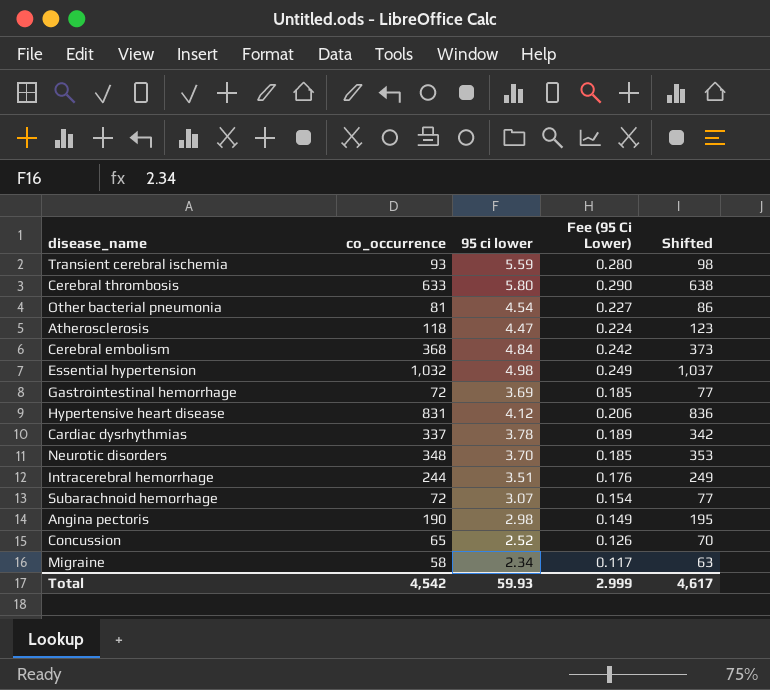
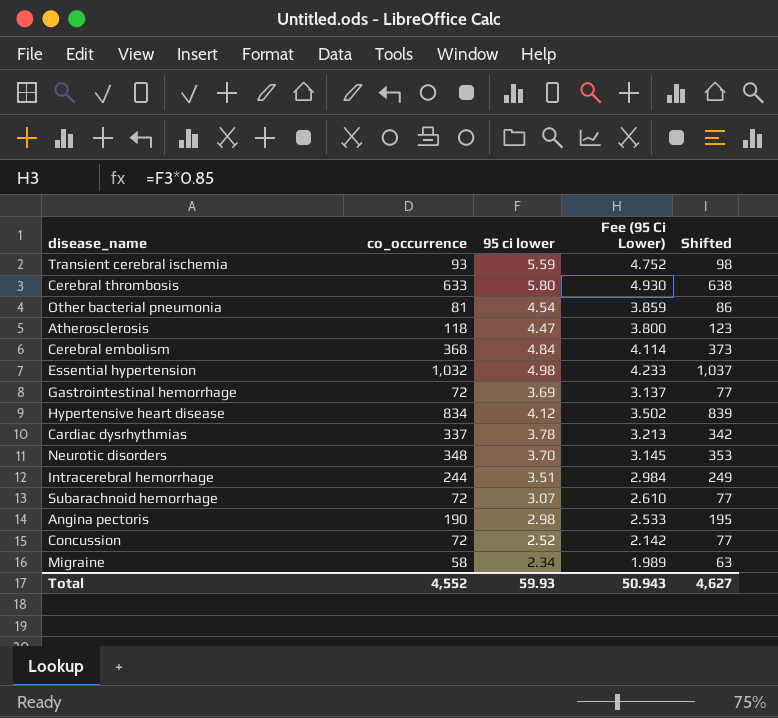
column Fee (95 Ci Lower) | formula: [95 ci lower] * 0.05 -> [95 ci lower] * 0.85
Hypertensive heart disease | co_occurrence: 831 -> 834
Hypertensive heart disease | Shifted: 836 -> 839
Concussion | co_occurrence: 65 -> 72
Concussion | Shifted: 70 -> 77
Total | co_occurrence: 4,542 -> 4,552
Total | Fee (95 Ci Lower): 2.999 -> 50.943
Total | Shifted: 4,617 -> 4,627

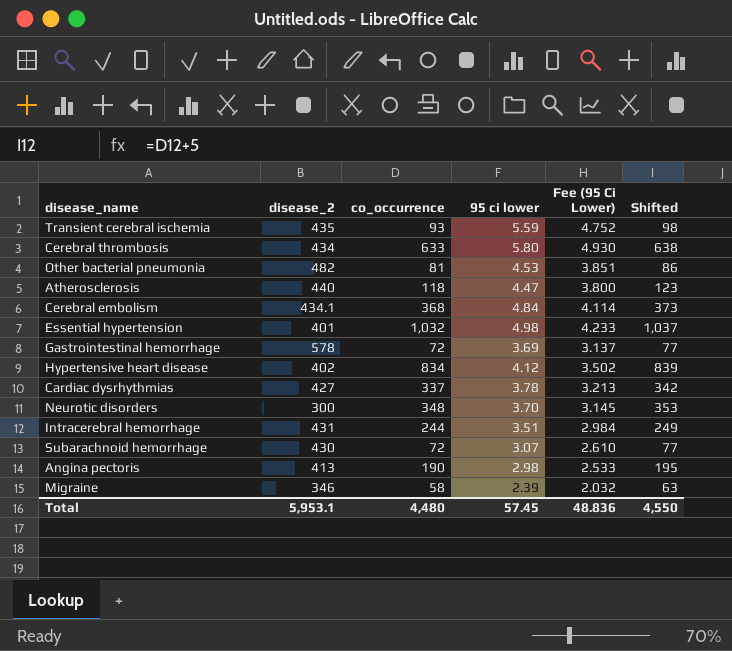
column disease_2 | position: none -> 2
row Concussion: 72 | 2.52 | 2.142 | 77 -> none
Other bacterial pneumonia | 95 ci lower: 4.54 -> 4.53
Other bacterial pneumonia | Fee (95 Ci Lower): 3.859 -> 3.851
Migraine | 95 ci lower: 2.34 -> 2.39
Migraine | Fee (95 Ci Lower): 1.989 -> 2.032
Total | co_occurrence: 4,552 -> 4,480
Total | 95 ci lower: 59.93 -> 57.45
Total | Fee (95 Ci Lower): 50.943 -> 48.836
Total | Shifted: 4,627 -> 4,550

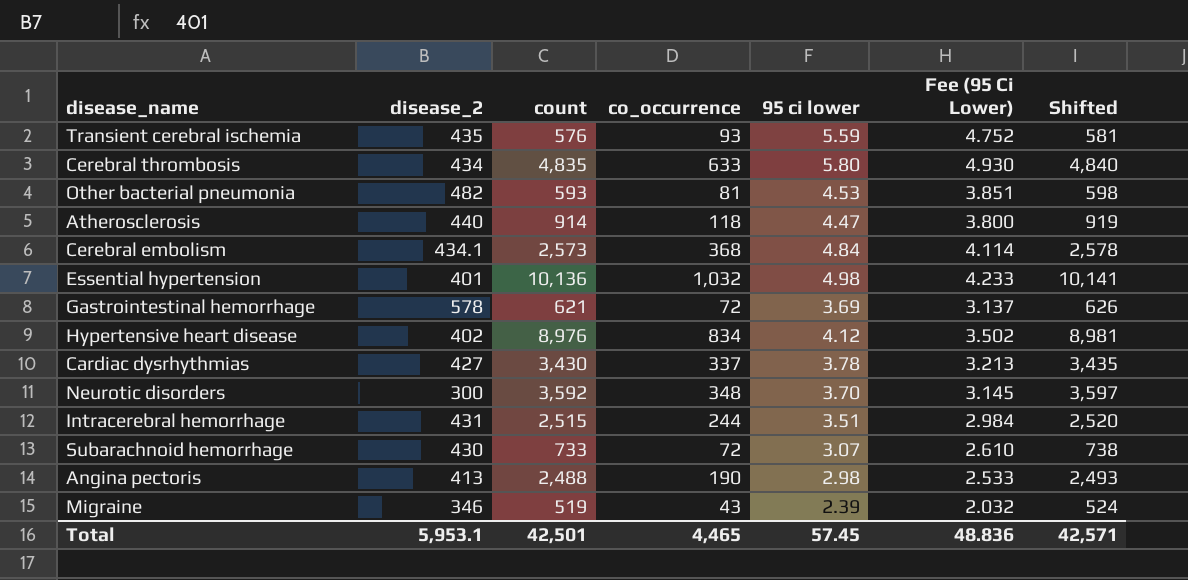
column count | position: none -> 3
column Shifted | formula: [co_occurrence] + 5 -> [count] + 5
Migraine | co_occurrence: 58 -> 43
Total | co_occurrence: 4,480 -> 4,465
Total | Shifted: 4,550 -> 42,571

